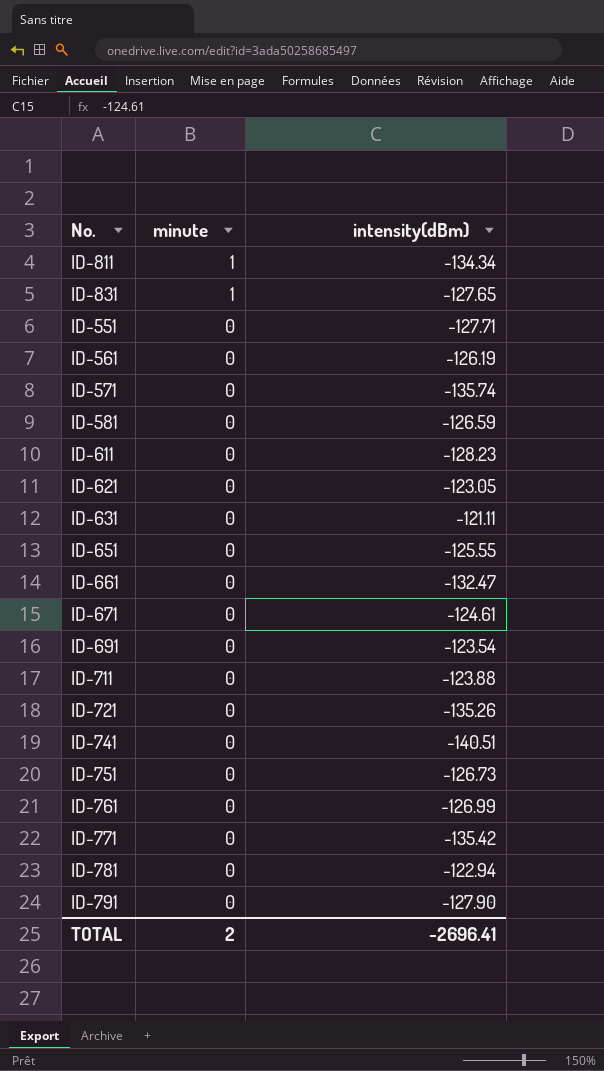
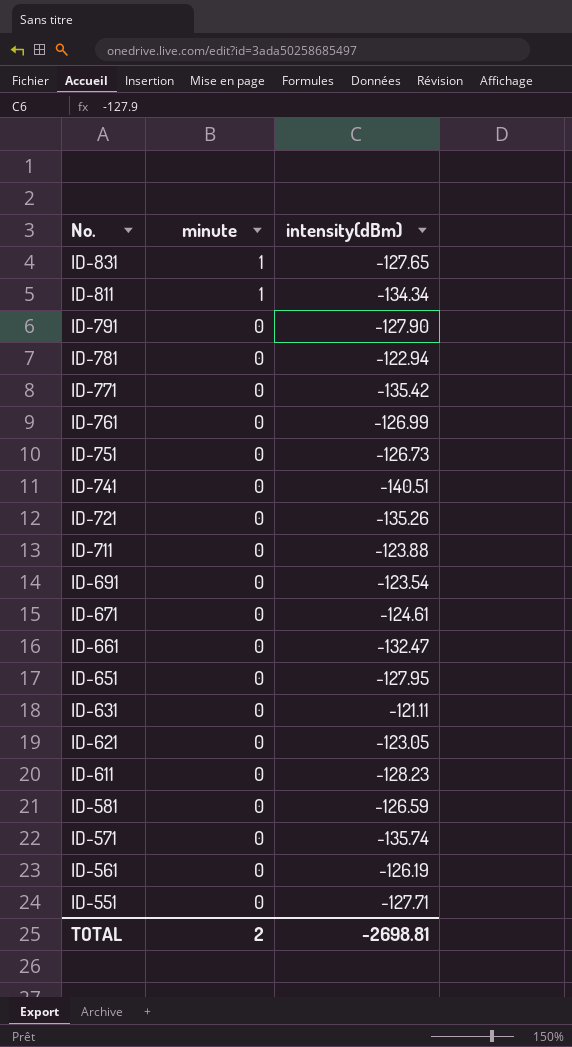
row order: minute descending -> No. descending
ID-651 | intensity(dBm): -125.55 -> -127.95
TOTAL | intensity(dBm): -2696.41 -> -2698.81

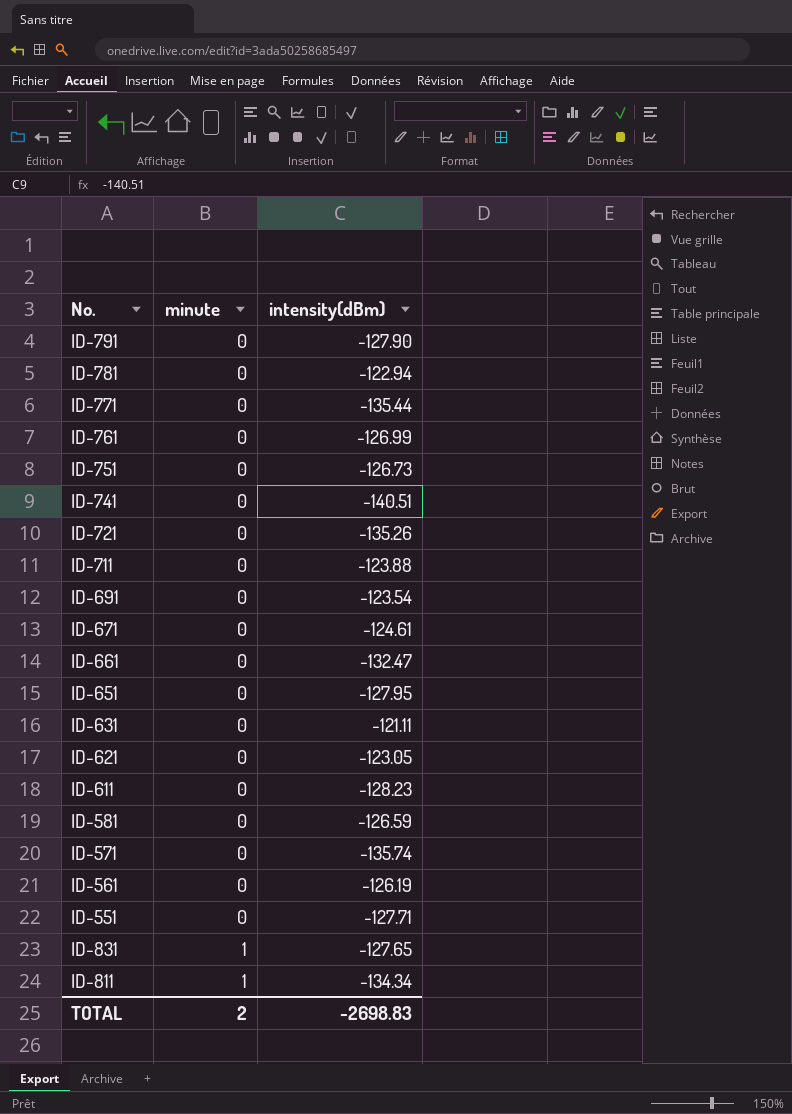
row order: No. descending -> minute ascending
ID-771 | intensity(dBm): -135.42 -> -135.44
TOTAL | intensity(dBm): -2698.81 -> -2698.83

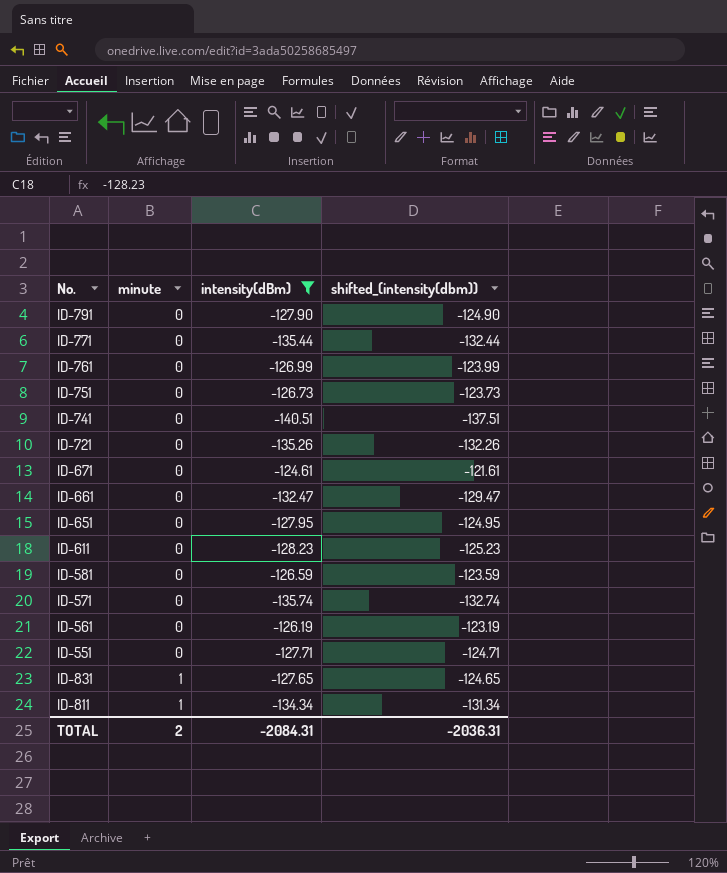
filter: none -> intensity(dBm) <= -124.61
column shifted_(intensity(dbm)) | formula: none -> [intensity(dBm)] + 3
TOTAL | intensity(dBm): -2698.83 -> -2084.31

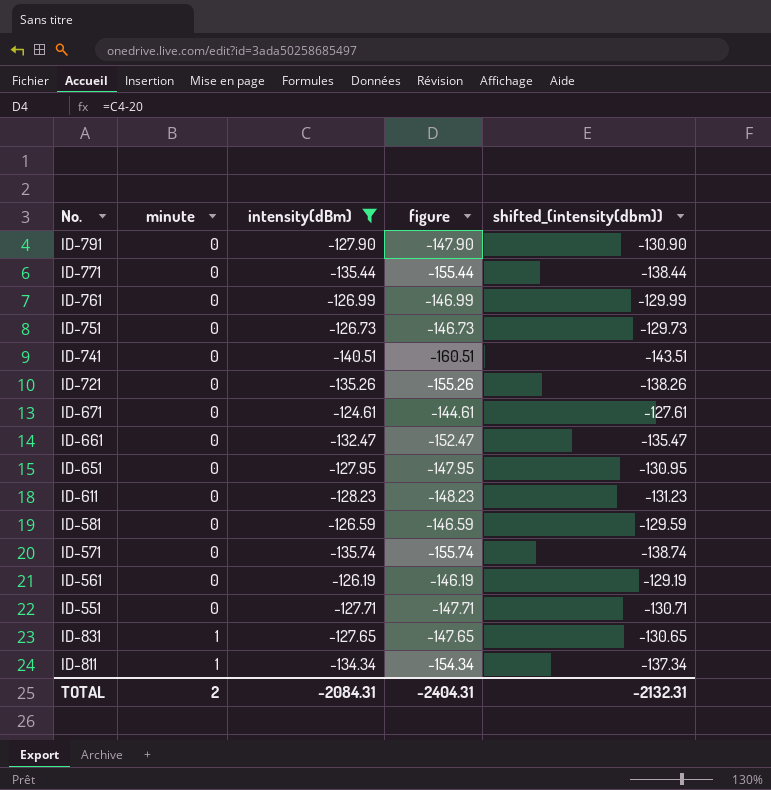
column figure | formula: none -> [intensity(dBm)] - 20
column shifted_(intensity(dbm)) | formula: [intensity(dBm)] + 3 -> [intensity(dBm)] - 3
TOTAL | shifted_(intensity(dbm)): -2036.31 -> -2132.31

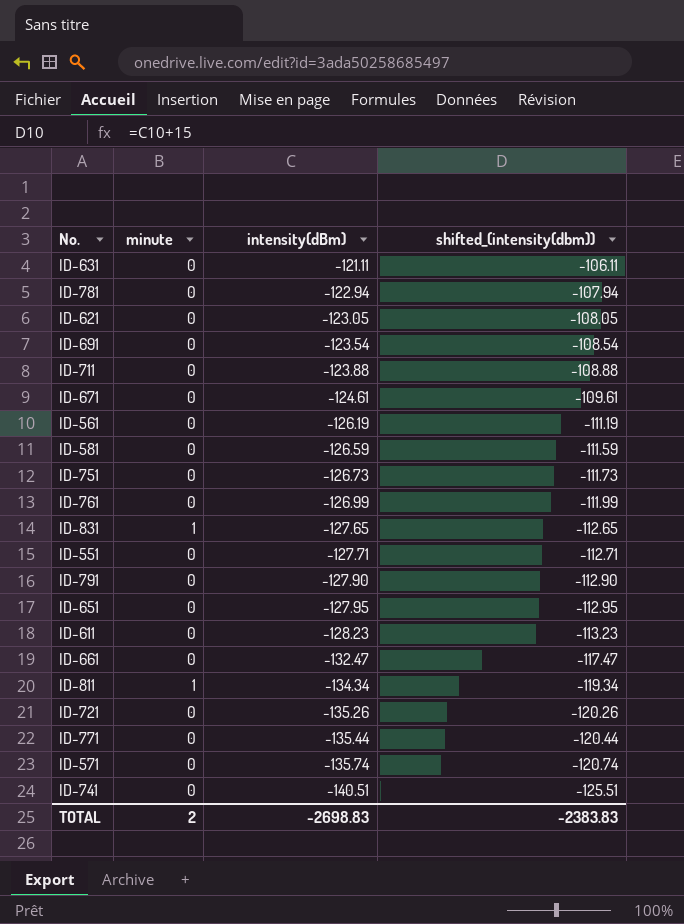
filter: intensity(dBm) <= -124.61 -> none
row order: minute ascending -> intensity(dBm) descending
column figure | formula: [intensity(dBm)] - 20 -> none
column shifted_(intensity(dbm)) | formula: [intensity(dBm)] - 3 -> [intensity(dBm)] + 15
TOTAL | intensity(dBm): -2084.31 -> -2698.83
TOTAL | shifted_(intensity(dbm)): -2132.31 -> -2383.83

